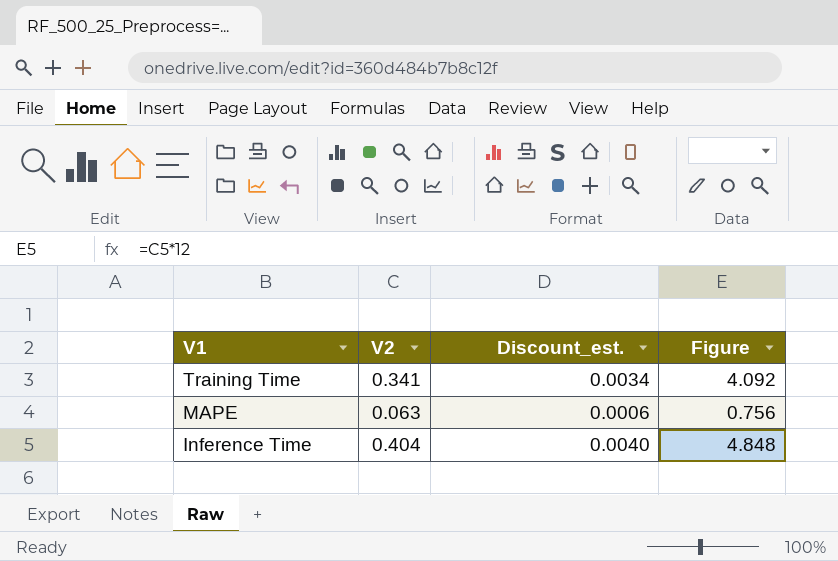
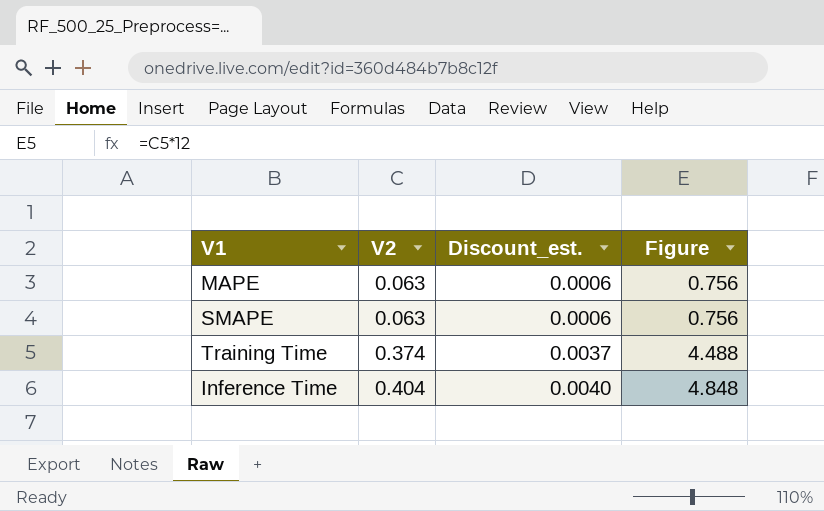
row order: V1 descending -> V2 ascending
row SMAPE: none -> 0.063 | 0.0006 | 0.756
Training Time | V2: 0.341 -> 0.374
Training Time | Discount_est.: 0.0034 -> 0.0037
Training Time | Figure: 4.092 -> 4.488

